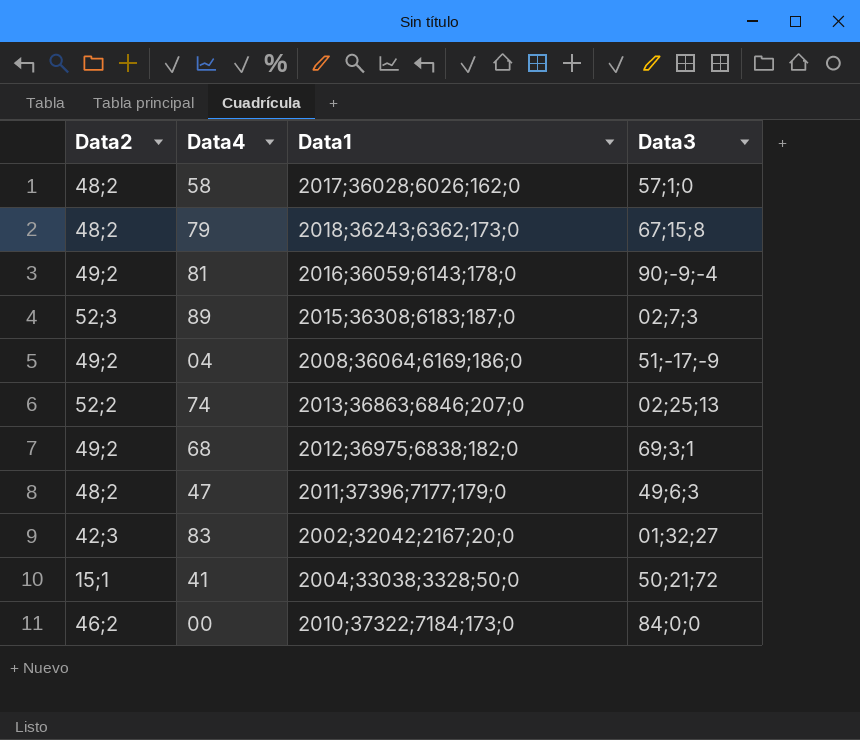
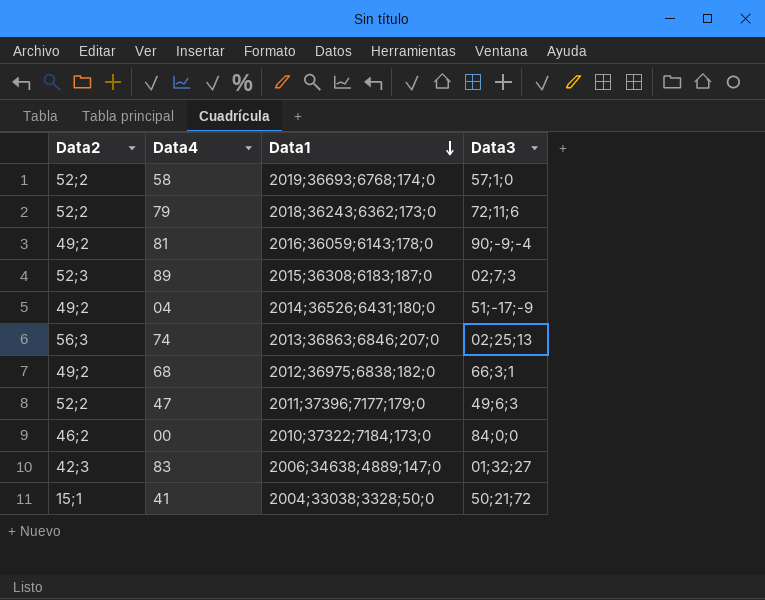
row order: none -> Data1 descending
58 | Data2: 48;2 -> 52;2
58 | Data1: 2017;36028;6026;162;0 -> 2019;36693;6768;174;0
79 | Data2: 48;2 -> 52;2
79 | Data3: 67;15;8 -> 72;11;6
04 | Data1: 2008;36064;6169;186;0 -> 2014;36526;6431;180;0
74 | Data2: 52;2 -> 56;3
68 | Data3: 69;3;1 -> 66;3;1
47 | Data2: 48;2 -> 52;2
83 | Data1: 2002;32042;2167;20;0 -> 2006;34638;4889;147;0

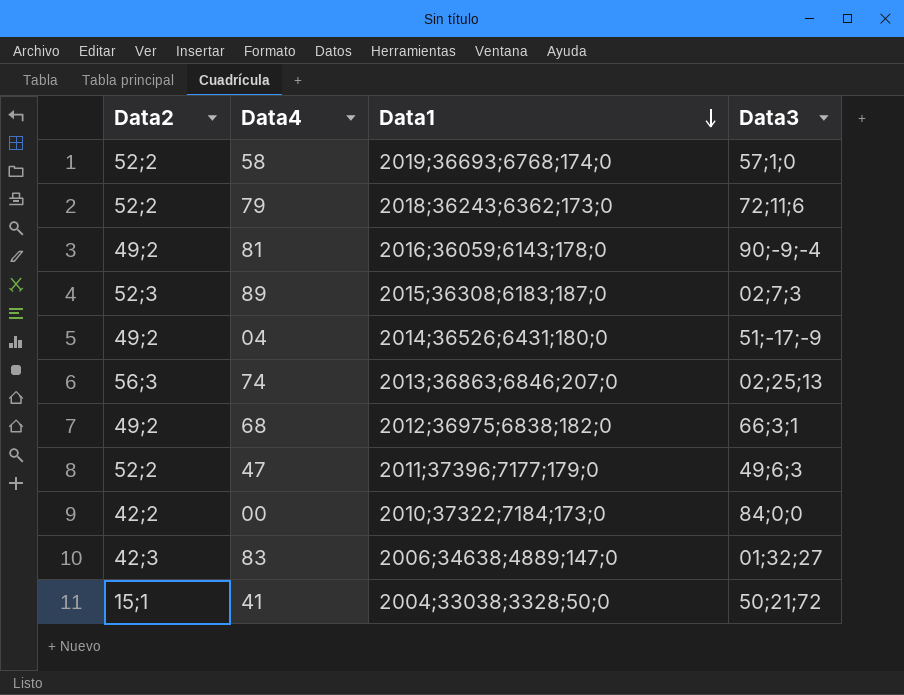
00 | Data2: 46;2 -> 42;2

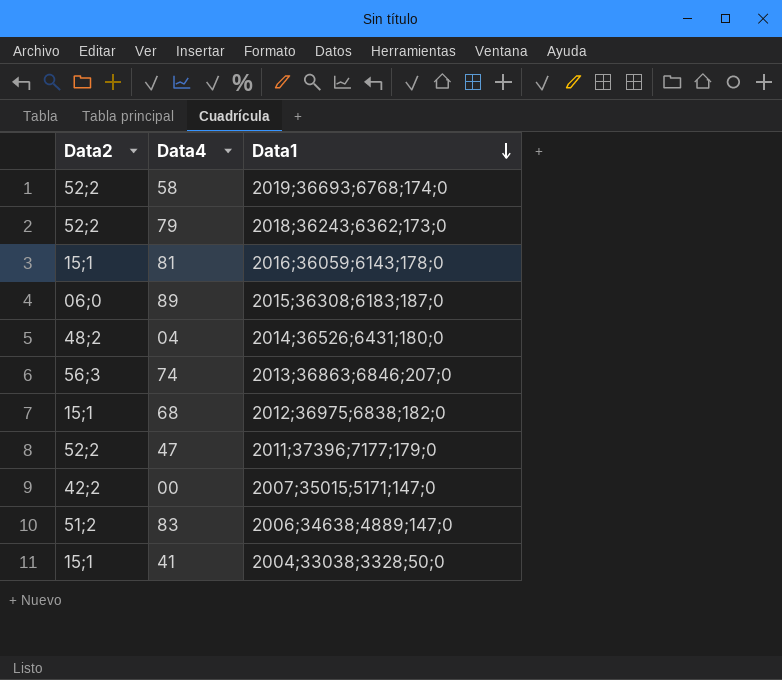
column Data3 | position: 4 -> none
81 | Data2: 49;2 -> 15;1
89 | Data2: 52;3 -> 06;0
04 | Data2: 49;2 -> 48;2
68 | Data2: 49;2 -> 15;1
00 | Data1: 2010;37322;7184;173;0 -> 2007;35015;5171;147;0
83 | Data2: 42;3 -> 51;2

